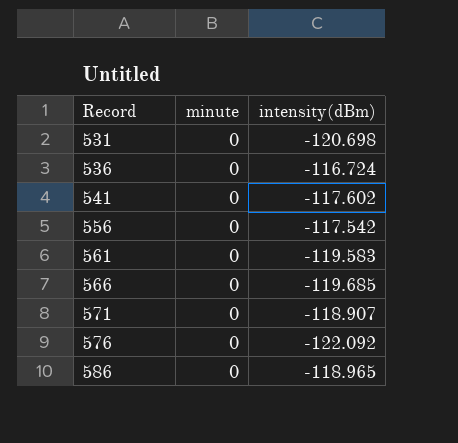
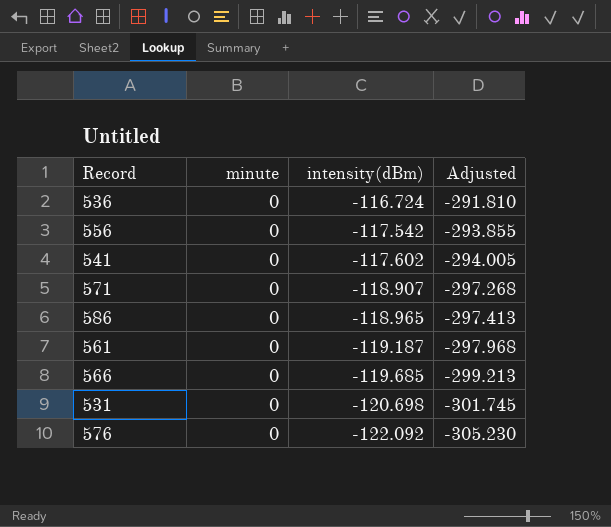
row order: Record ascending -> intensity(dBm) descending
column Adjusted | formula: none -> [intensity(dBm)] * 2.5
561 | intensity(dBm): -119.583 -> -119.187

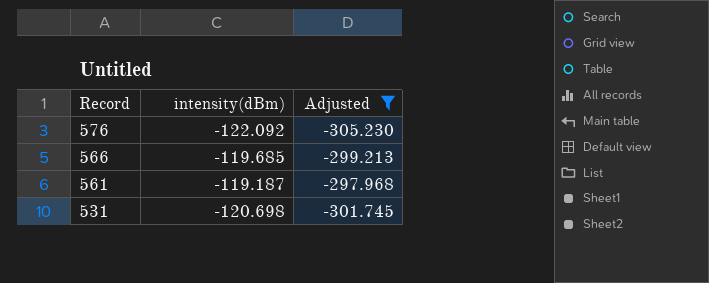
filter: none -> Adjusted <= -297.968
row order: intensity(dBm) descending -> Record descending
column minute | position: 2 -> none

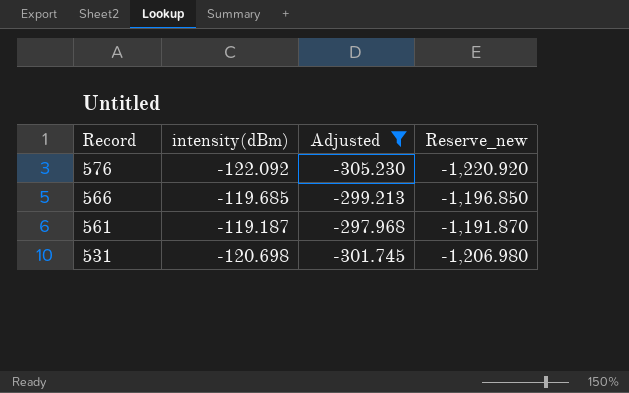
column Reserve_new | formula: none -> [intensity(dBm)] * 10

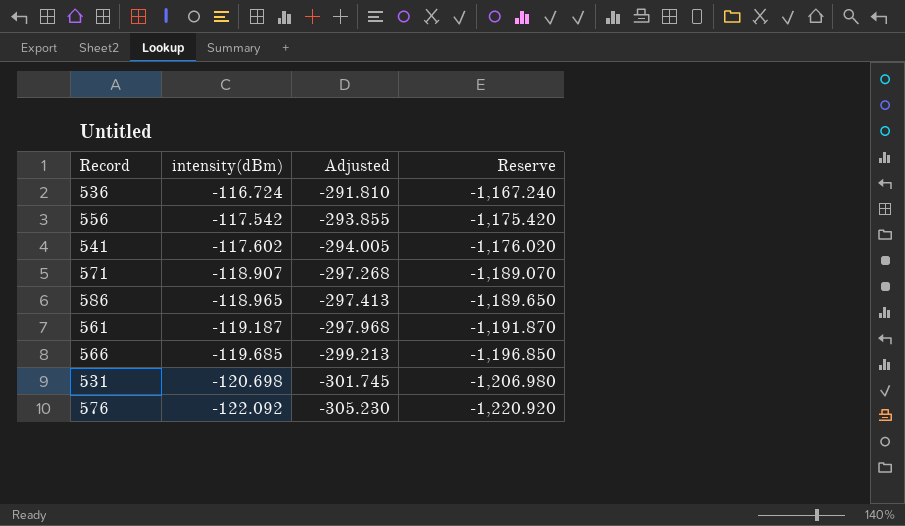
filter: Adjusted <= -297.968 -> none
row order: Record descending -> intensity(dBm) descending
column name: Reserve_new -> Reserve

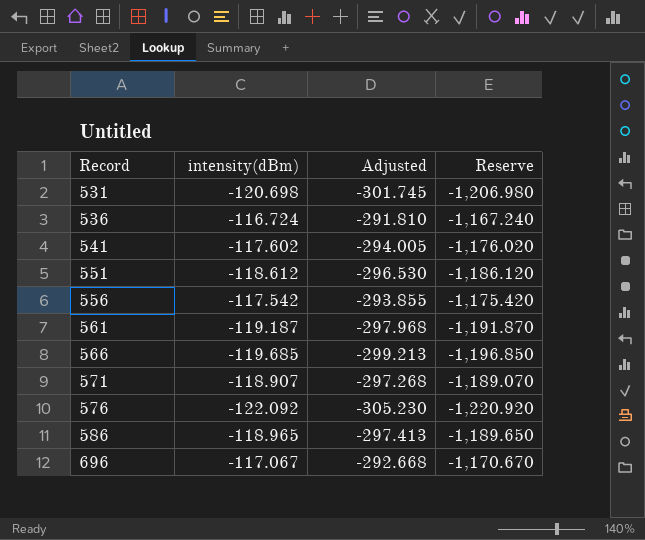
row order: intensity(dBm) descending -> Record ascending
row 551: none -> -118.612 | -296.530 | -1,186.120
row 696: none -> -117.067 | -292.668 | -1,170.670

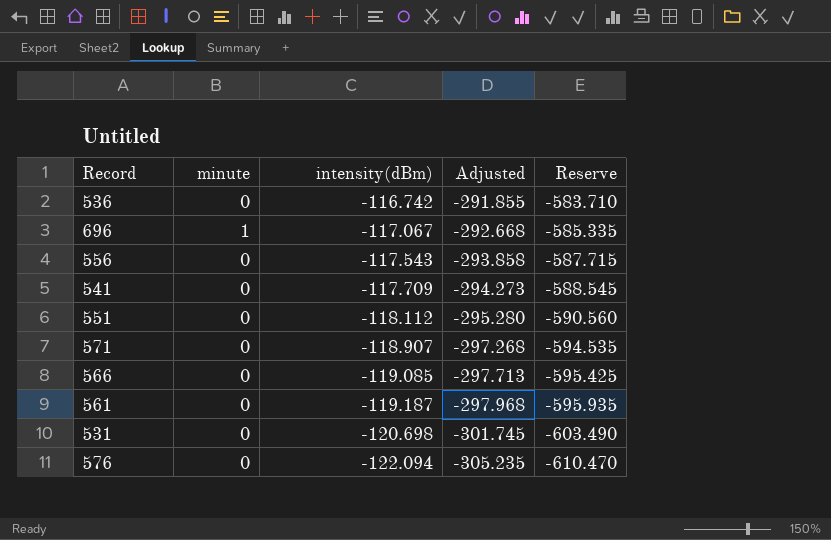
row order: Record ascending -> intensity(dBm) descending
column minute | position: none -> 2
column Reserve | formula: [intensity(dBm)] * 10 -> [intensity(dBm)] * 5
row 586: -118.965 | -297.413 | -1,189.650 -> none
536 | intensity(dBm): -116.724 -> -116.742
536 | Adjusted: -291.810 -> -291.855
556 | intensity(dBm): -117.542 -> -117.543
556 | Adjusted: -293.855 -> -293.858
541 | intensity(dBm): -117.602 -> -117.709
541 | Adjusted: -294.005 -> -294.273
551 | intensity(dBm): -118.612 -> -118.112
551 | Adjusted: -296.530 -> -295.280
566 | intensity(dBm): -119.685 -> -119.085
566 | Adjusted: -299.213 -> -297.713
576 | intensity(dBm): -122.092 -> -122.094
576 | Adjusted: -305.230 -> -305.235

